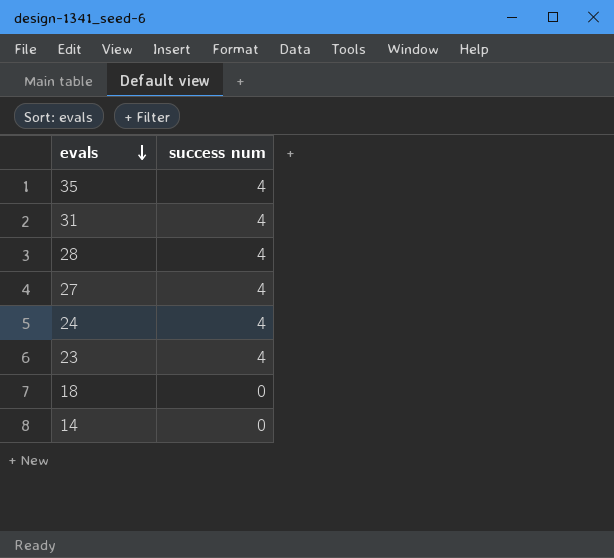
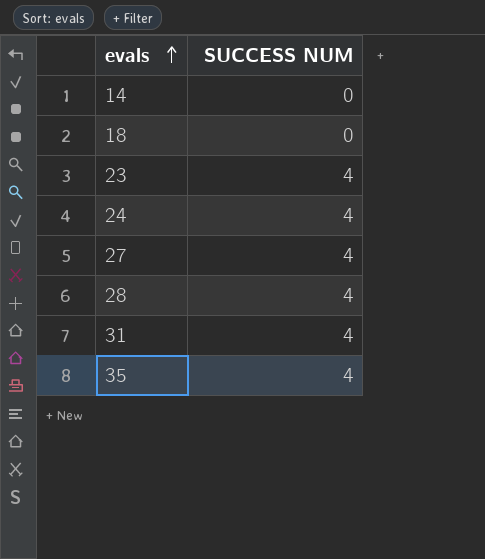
row order: evals descending -> evals ascending
column name: success num -> SUCCESS NUM

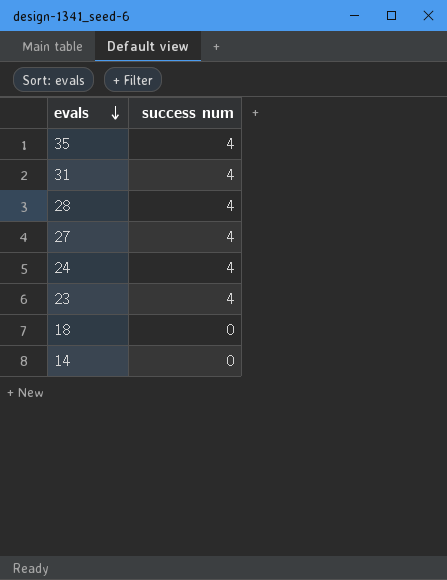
row order: evals ascending -> evals descending
column name: SUCCESS NUM -> success num

